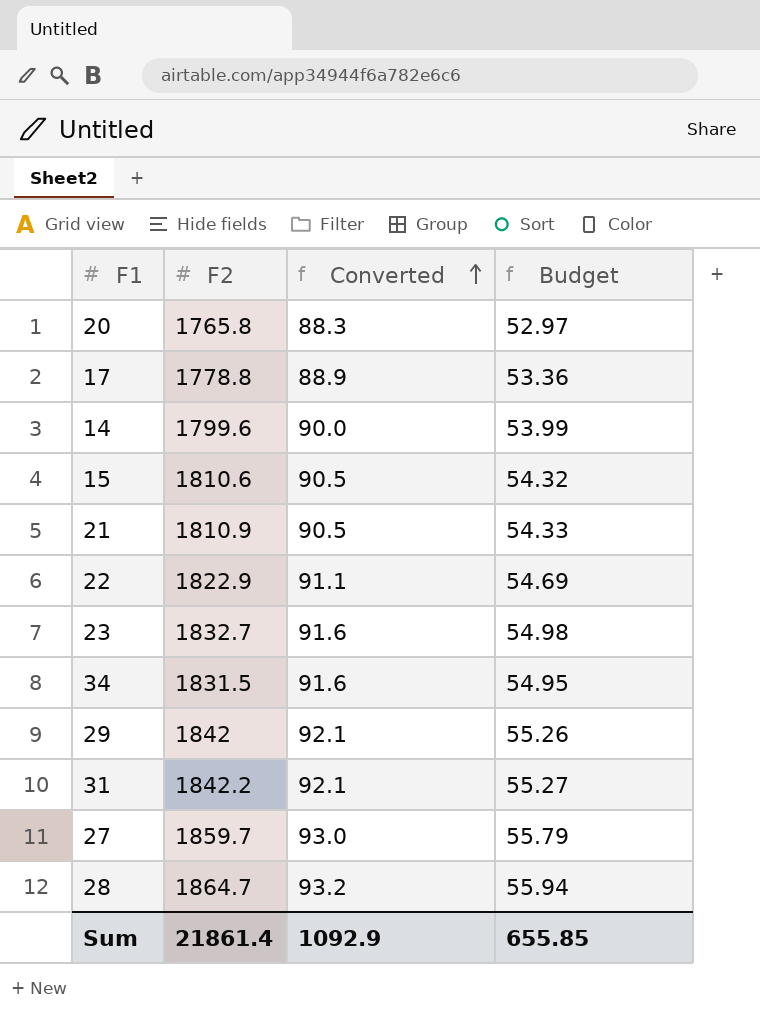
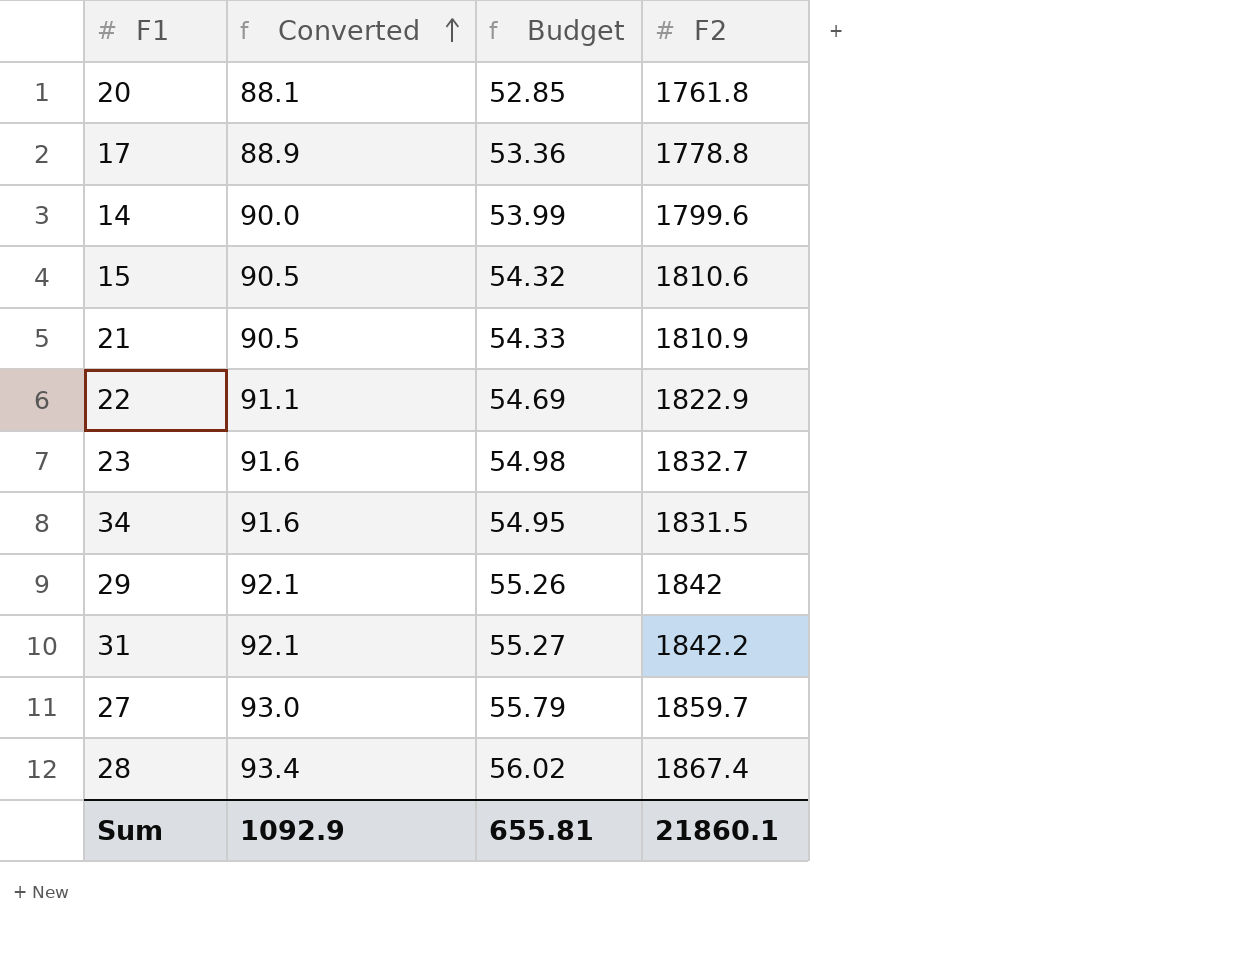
column F2 | position: 2 -> 4
20 | Converted: 88.3 -> 88.1
20 | Budget: 52.97 -> 52.85
20 | F2: 1765.8 -> 1761.8
28 | Converted: 93.2 -> 93.4
28 | Budget: 55.94 -> 56.02
28 | F2: 1864.7 -> 1867.4
Sum | Budget: 655.85 -> 655.81
Sum | F2: 21861.4 -> 21860.1

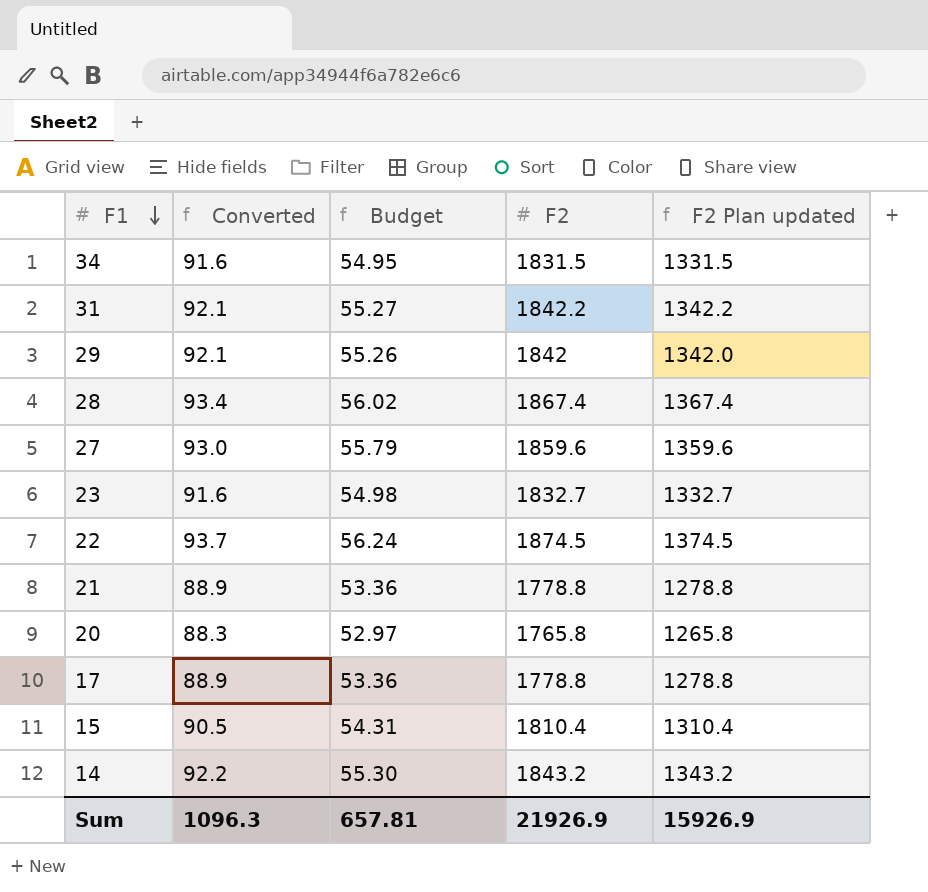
row order: Converted ascending -> F1 descending
column F2 Plan updated | formula: none -> [F2] - 500
27 | F2: 1859.7 -> 1859.6
22 | Converted: 91.1 -> 93.7
22 | Budget: 54.69 -> 56.24
22 | F2: 1822.9 -> 1874.5
21 | Converted: 90.5 -> 88.9
21 | Budget: 54.33 -> 53.36
21 | F2: 1810.9 -> 1778.8
20 | Converted: 88.1 -> 88.3
20 | Budget: 52.85 -> 52.97
20 | F2: 1761.8 -> 1765.8
15 | Budget: 54.32 -> 54.31
15 | F2: 1810.6 -> 1810.4
14 | Converted: 90.0 -> 92.2
14 | Budget: 53.99 -> 55.30
14 | F2: 1799.6 -> 1843.2
Sum | Converted: 1092.9 -> 1096.3
Sum | Budget: 655.81 -> 657.81
Sum | F2: 21860.1 -> 21926.9

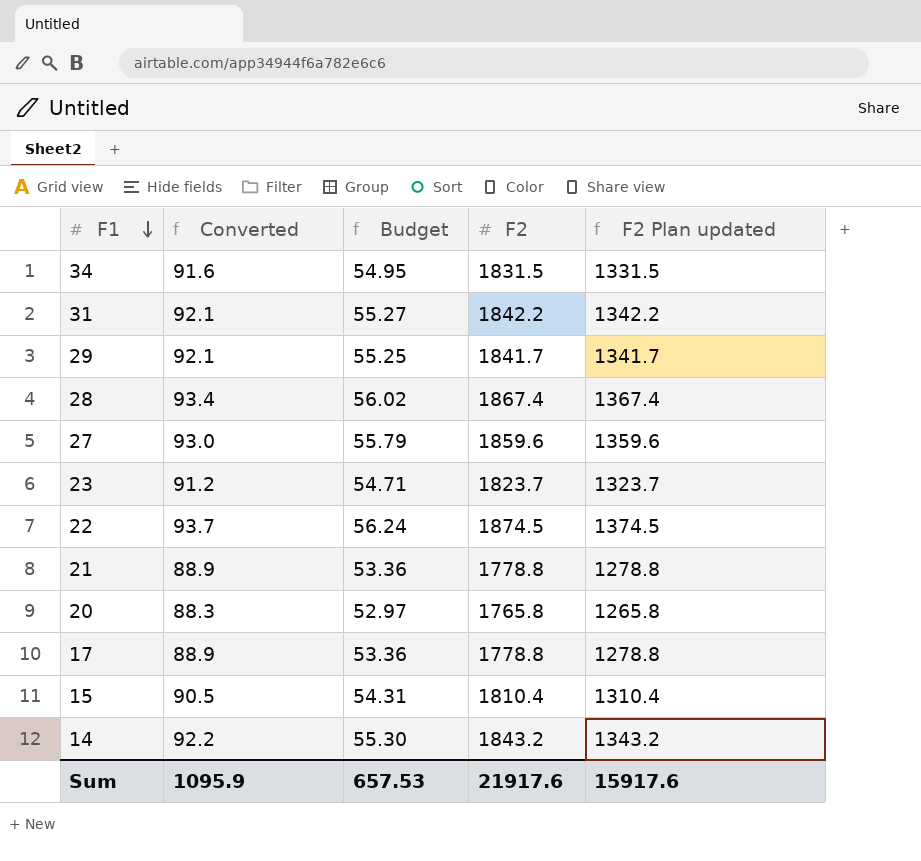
29 | Budget: 55.26 -> 55.25
29 | F2: 1842 -> 1841.7
29 | F2 Plan updated: 1342.0 -> 1341.7
23 | Converted: 91.6 -> 91.2
23 | Budget: 54.98 -> 54.71
23 | F2: 1832.7 -> 1823.7
23 | F2 Plan updated: 1332.7 -> 1323.7
Sum | Converted: 1096.3 -> 1095.9
Sum | Budget: 657.81 -> 657.53
Sum | F2: 21926.9 -> 21917.6
Sum | F2 Plan updated: 15926.9 -> 15917.6

